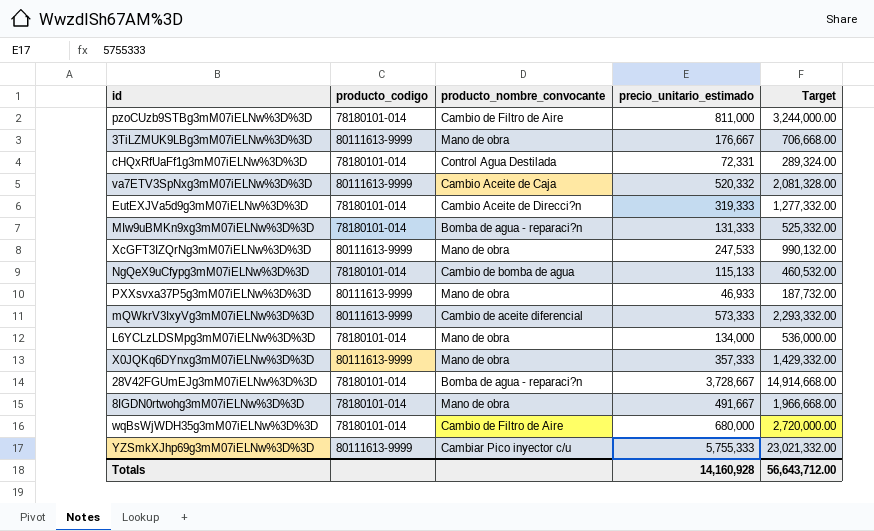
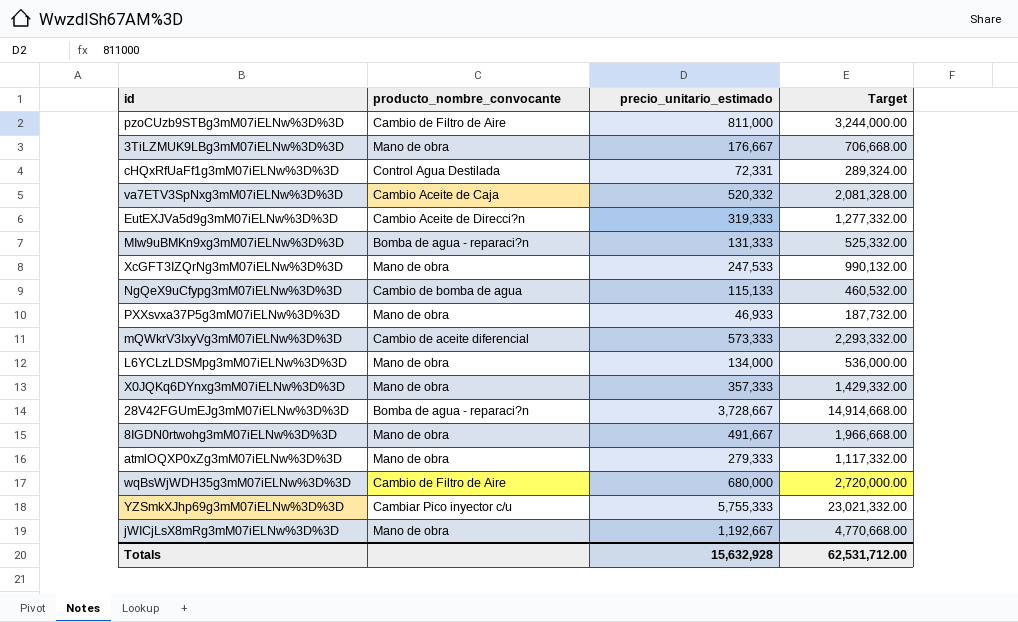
column producto_codigo | position: 2 -> none
row atmlOQXP0xZg3mM07iELNw%3D%3D: none -> Mano de obra | 279,333 | 1,117,332.00
row jWICjLsX8mRg3mM07iELNw%3D%3D: none -> Mano de obra | 1,192,667 | 4,770,668.00
Totals | precio_unitario_estimado: 14,160,928 -> 15,632,928
Totals | Target: 56,643,712.00 -> 62,531,712.00

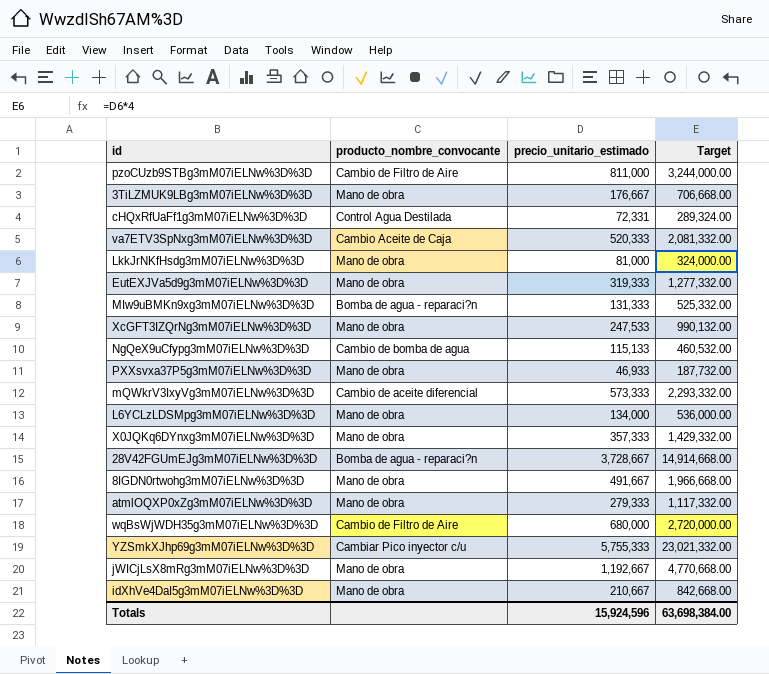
va7ETV3SpNxg3mM07iELNw%3D%3D | precio_unitario_estimado: 520,332 -> 520,333
va7ETV3SpNxg3mM07iELNw%3D%3D | Target: 2,081,328.00 -> 2,081,332.00
row LkkJrNKfHsdg3mM07iELNw%3D%3D: none -> Mano de obra | 81,000 | 324,000.00
EutEXJVa5d9g3mM07iELNw%3D%3D | producto_nombre_convocante: Cambio Aceite de Direcci?n -> Mano de obra
row idXhVe4DaI5g3mM07iELNw%3D%3D: none -> Mano de obra | 210,667 | 842,668.00
Totals | precio_unitario_estimado: 15,632,928 -> 15,924,596
Totals | Target: 62,531,712.00 -> 63,698,384.00

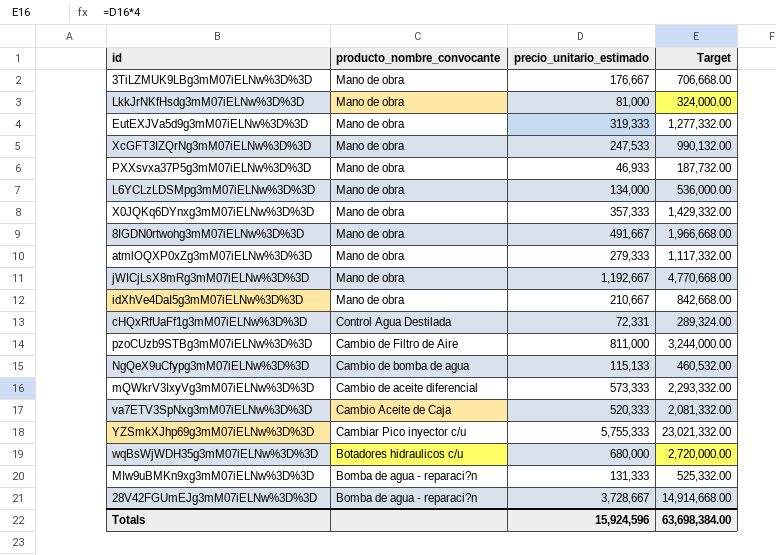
row order: none -> producto_nombre_convocante descending
wqBsWjWDH35g3mM07iELNw%3D%3D | producto_nombre_convocante: Cambio de Filtro de Aire -> Botadores hidraulicos c/u

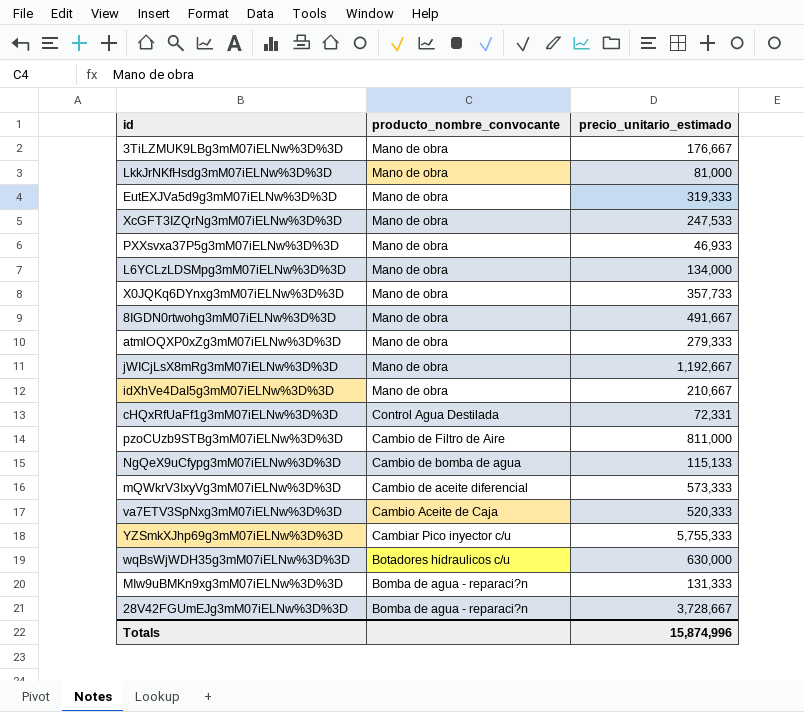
column Target | formula: [precio_unitario_estimado] * 4 -> none
X0JQKq6DYnxg3mM07iELNw%3D%3D | precio_unitario_estimado: 357,333 -> 357,733
wqBsWjWDH35g3mM07iELNw%3D%3D | precio_unitario_estimado: 680,000 -> 630,000
Totals | precio_unitario_estimado: 15,924,596 -> 15,874,996

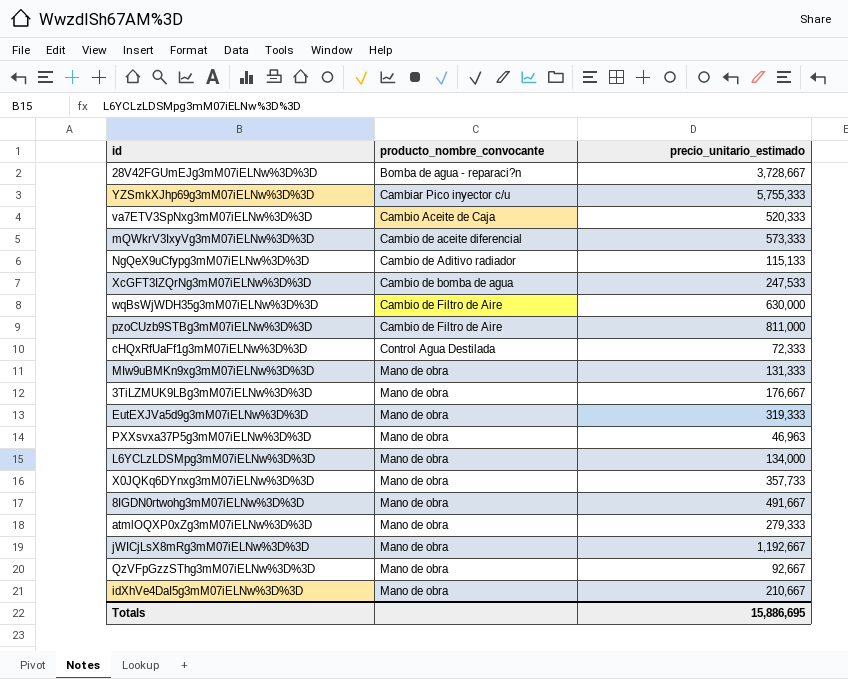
row order: producto_nombre_convocante descending -> producto_nombre_convocante ascending
row LkkJrNKfHsdg3mM07iELNw%3D%3D: Mano de obra | 81,000 -> none
NgQeX9uCfypg3mM07iELNw%3D%3D | producto_nombre_convocante: Cambio de bomba de agua -> Cambio de Aditivo radiador
XcGFT3IZQrNg3mM07iELNw%3D%3D | producto_nombre_convocante: Mano de obra -> Cambio de bomba de agua
wqBsWjWDH35g3mM07iELNw%3D%3D | producto_nombre_convocante: Botadores hidraulicos c/u -> Cambio de Filtro de Aire
cHQxRfUaFf1g3mM07iELNw%3D%3D | precio_unitario_estimado: 72,331 -> 72,333
MIw9uBMKn9xg3mM07iELNw%3D%3D | producto_nombre_convocante: Bomba de agua - reparaci?n -> Mano de obra
PXXsvxa37P5g3mM07iELNw%3D%3D | precio_unitario_estimado: 46,933 -> 46,963
row QzVFpGzzSThg3mM07iELNw%3D%3D: none -> Mano de obra | 92,667
Totals | precio_unitario_estimado: 15,874,996 -> 15,886,695

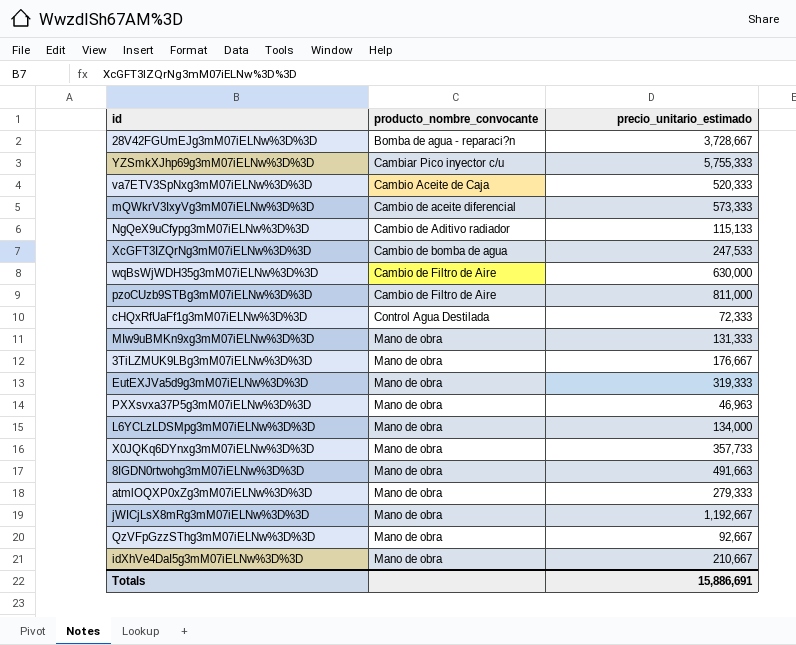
8IGDN0rtwohg3mM07iELNw%3D%3D | precio_unitario_estimado: 491,667 -> 491,663
Totals | precio_unitario_estimado: 15,886,695 -> 15,886,691

